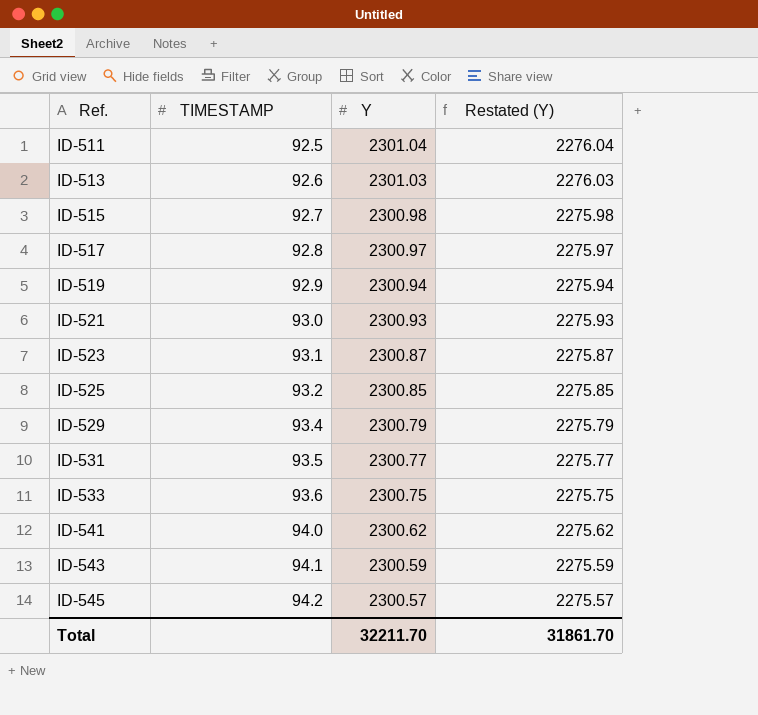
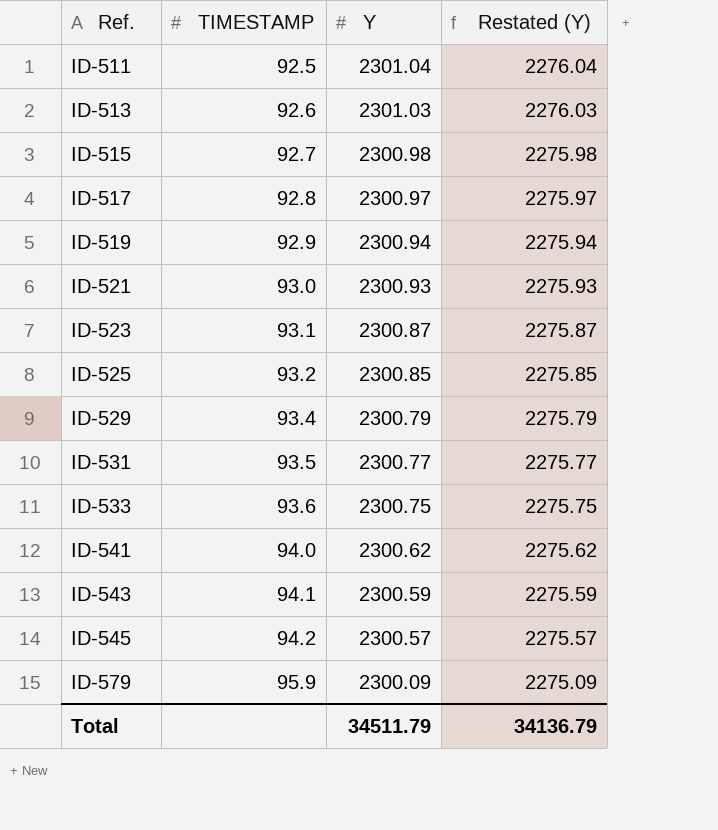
row ID-579: none -> 95.9 | 2300.09 | 2275.09
Total | Y: 32211.70 -> 34511.79
Total | Restated (Y): 31861.70 -> 34136.79

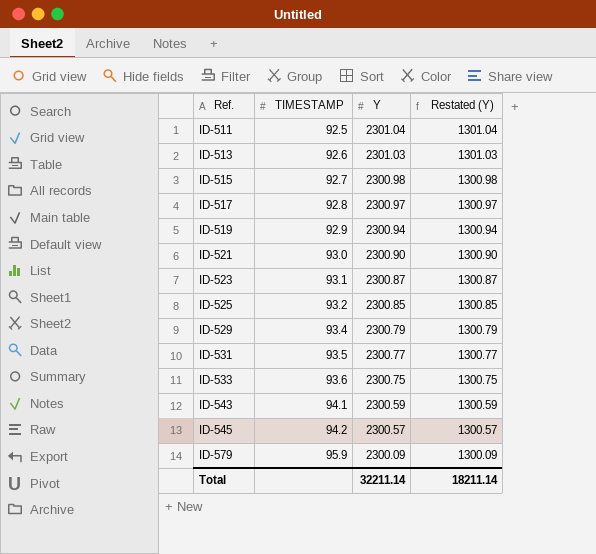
column Restated (Y) | formula: [Y] - 25 -> [Y] - 1000
row ID-541: 94.0 | 2300.62 | 2275.62 -> none
ID-521 | Y: 2300.93 -> 2300.90
Total | Y: 34511.79 -> 32211.14
Total | Restated (Y): 34136.79 -> 18211.14

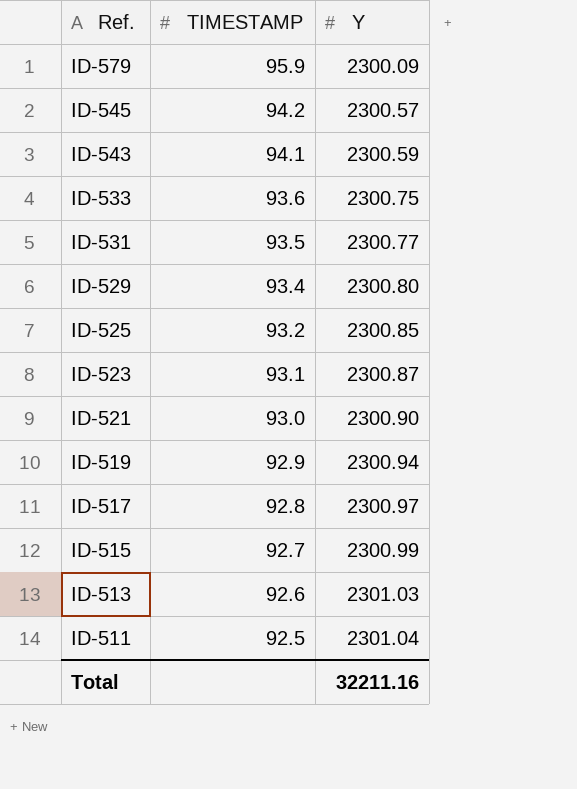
row order: Ref. ascending -> Ref. descending
column Restated (Y) | formula: [Y] - 1000 -> none
ID-529 | Y: 2300.79 -> 2300.80
ID-515 | Y: 2300.98 -> 2300.99
Total | Y: 32211.14 -> 32211.16

